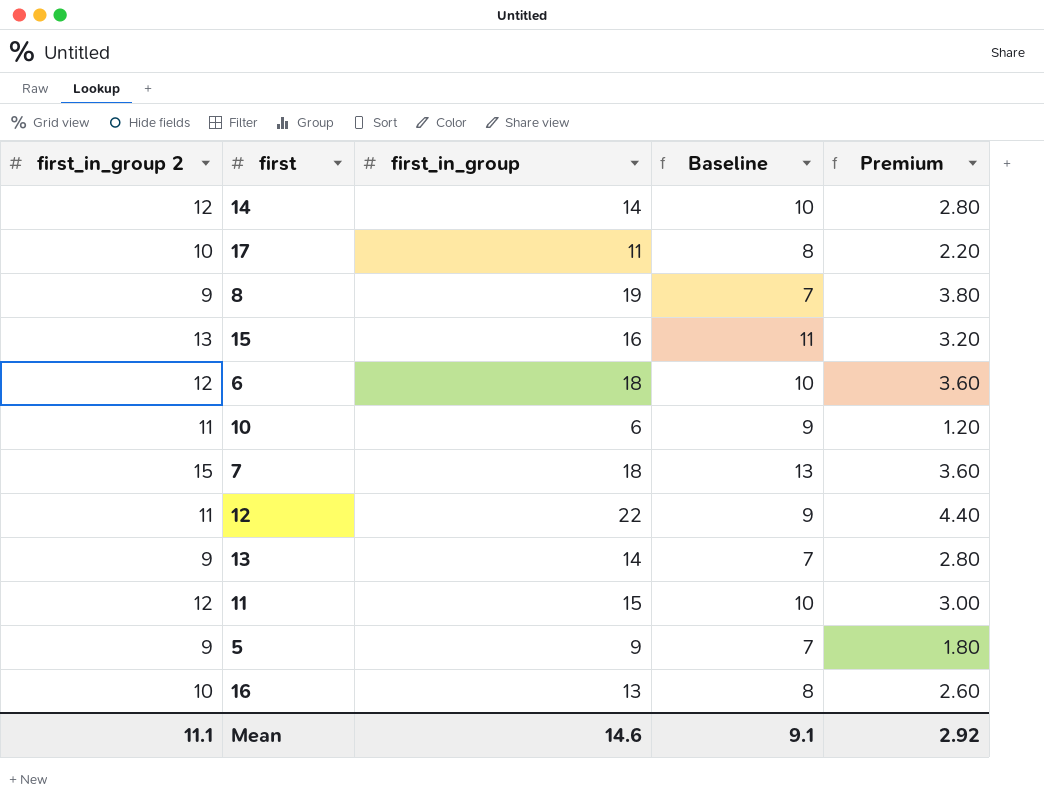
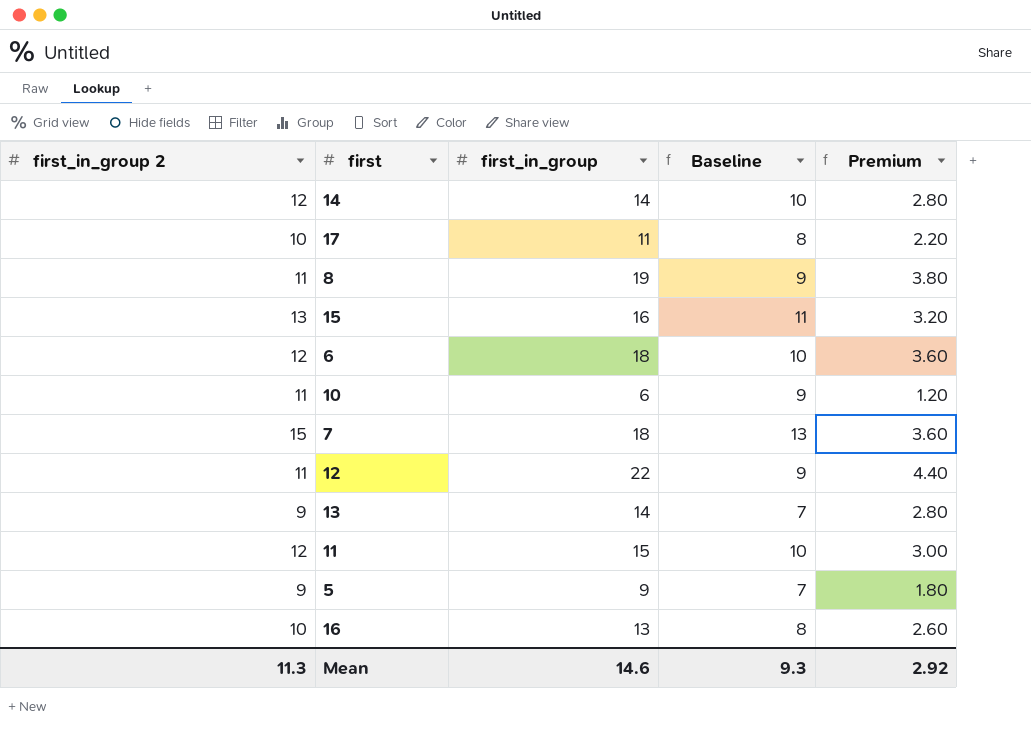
8 | first_in_group 2: 9 -> 11
8 | Baseline: 7 -> 9
Mean | first_in_group 2: 11.1 -> 11.3
Mean | Baseline: 9.1 -> 9.3

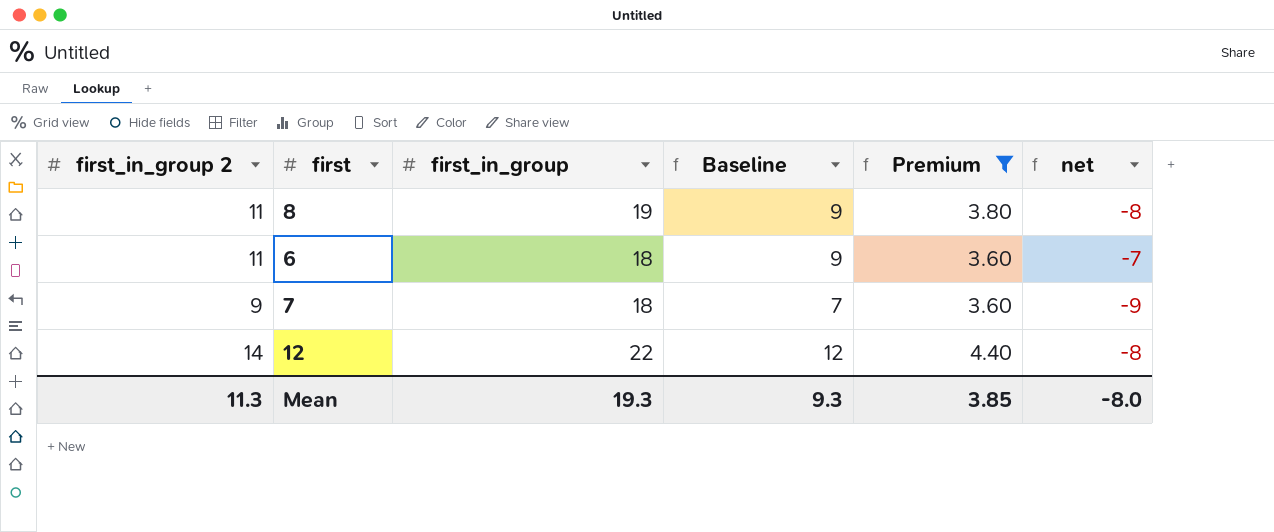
filter: none -> Premium >= 3.60
column net | formula: none -> [first_in_group 2] - [first_in_group]
6 | first_in_group 2: 12 -> 11
6 | Baseline: 10 -> 9
7 | first_in_group 2: 15 -> 9
7 | Baseline: 13 -> 7
12 | first_in_group 2: 11 -> 14
12 | Baseline: 9 -> 12
Mean | first_in_group: 14.6 -> 19.3
Mean | Premium: 2.92 -> 3.85

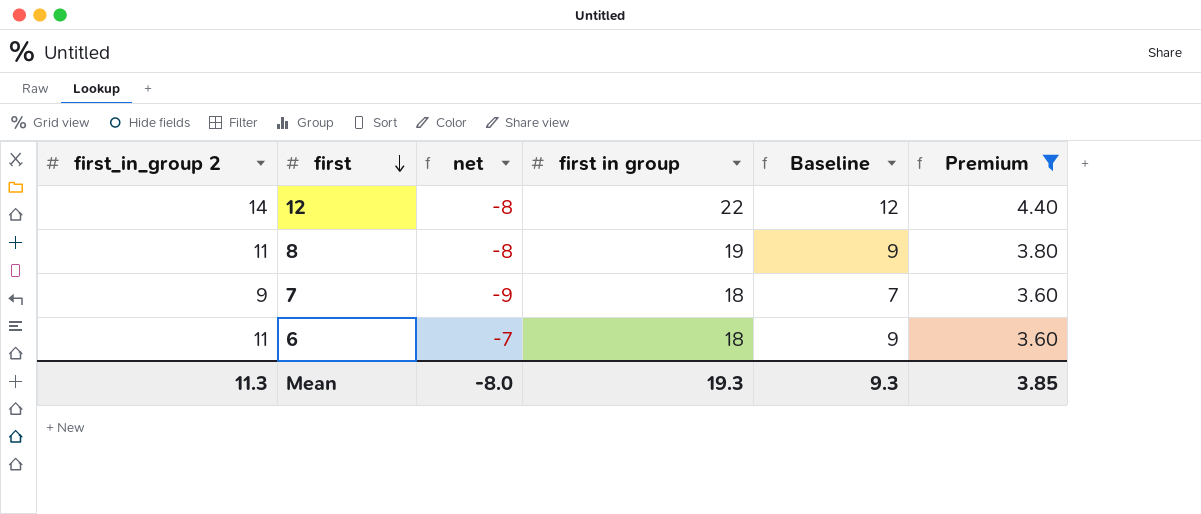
row order: none -> first descending
column net | position: 6 -> 3
column name: first_in_group -> first in group

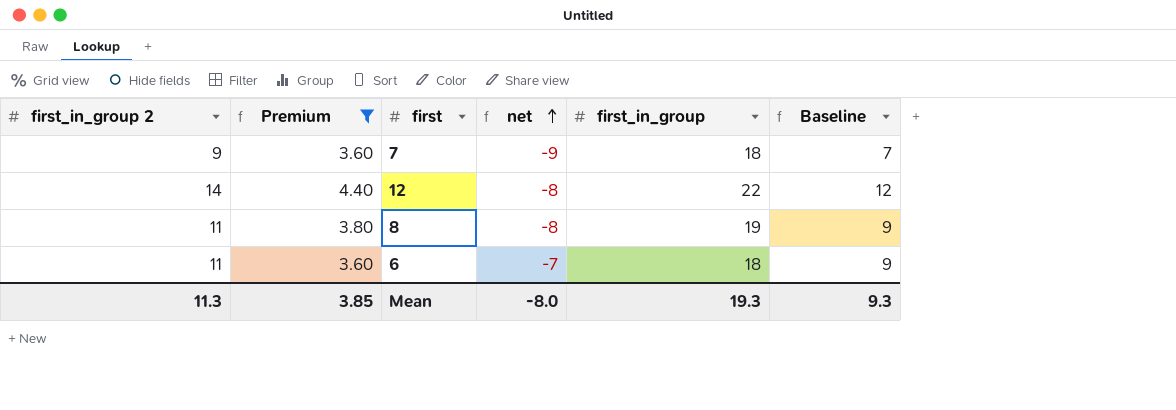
row order: first descending -> net ascending
column Premium | position: 6 -> 2
column name: first in group -> first_in_group

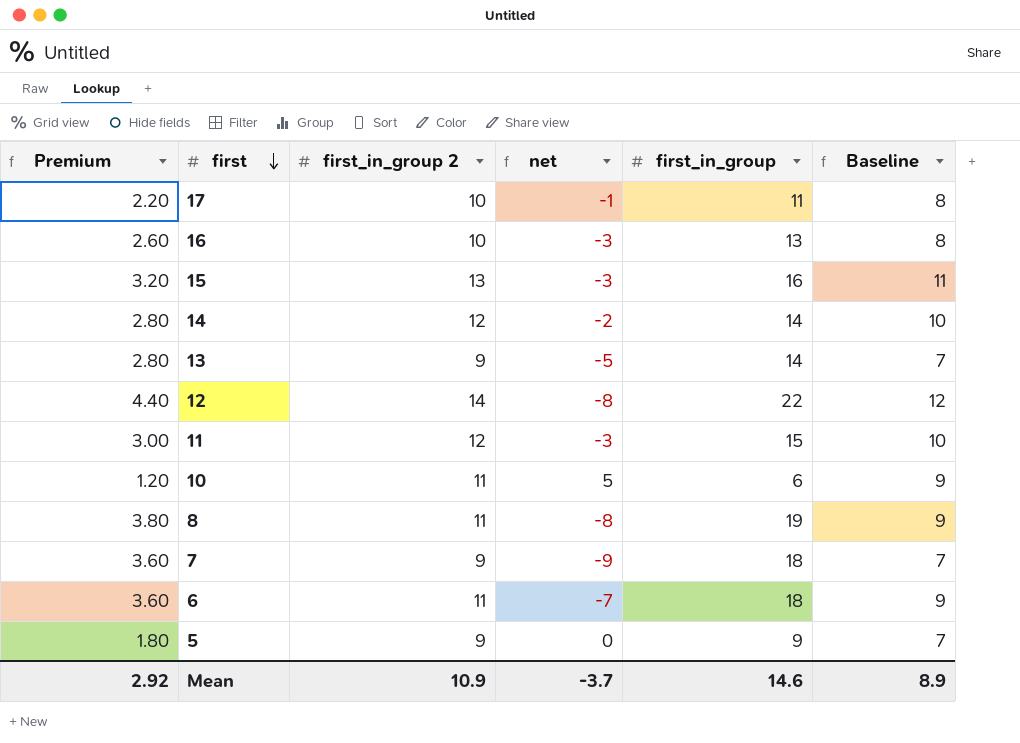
filter: Premium >= 3.60 -> none
row order: net ascending -> first descending
column first_in_group 2 | position: 1 -> 3
Mean | Premium: 3.85 -> 2.92
Mean | first_in_group 2: 11.3 -> 10.9
Mean | net: -8.0 -> -3.7
Mean | first_in_group: 19.3 -> 14.6
Mean | Baseline: 9.3 -> 8.9

